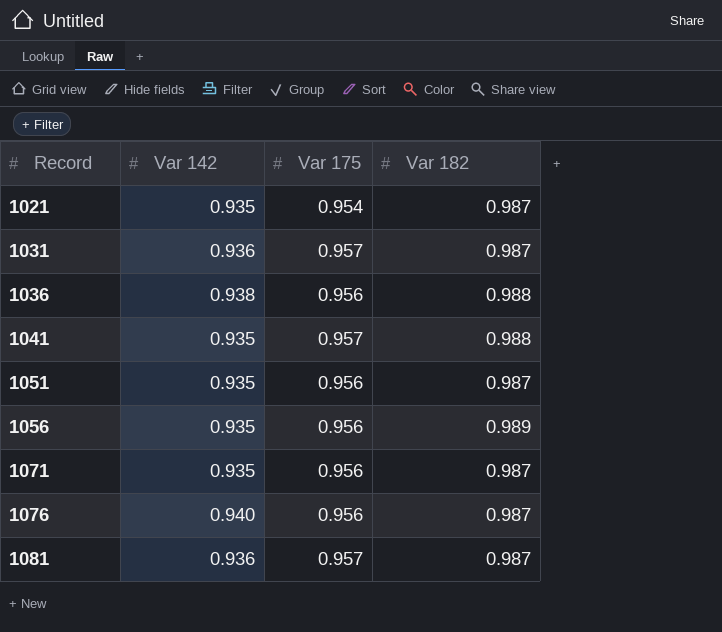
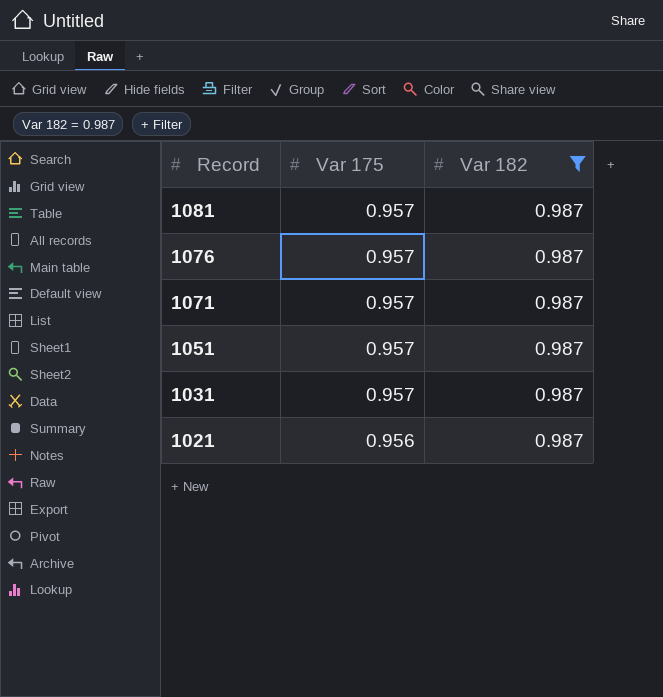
filter: none -> Var 182 = 0.987
row order: Record ascending -> Record descending
column Var 142 | position: 2 -> none
1076 | Var 175: 0.956 -> 0.957
1071 | Var 175: 0.956 -> 0.957
1051 | Var 175: 0.956 -> 0.957
1021 | Var 175: 0.954 -> 0.956

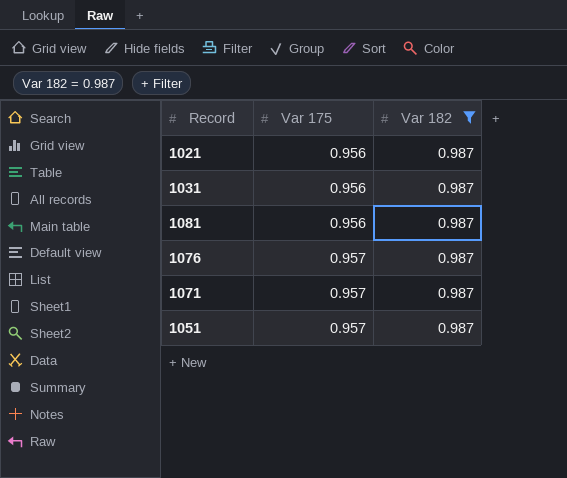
row order: Record descending -> Var 175 ascending
1031 | Var 175: 0.957 -> 0.956
1081 | Var 175: 0.957 -> 0.956

